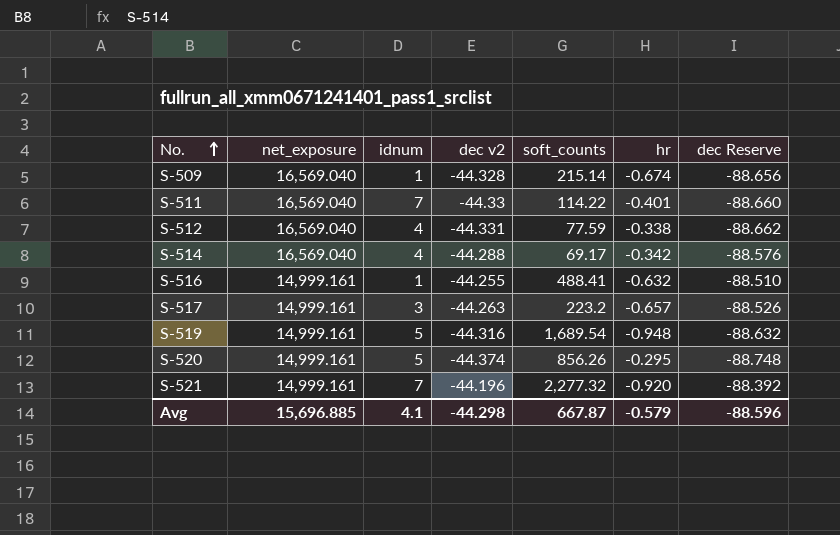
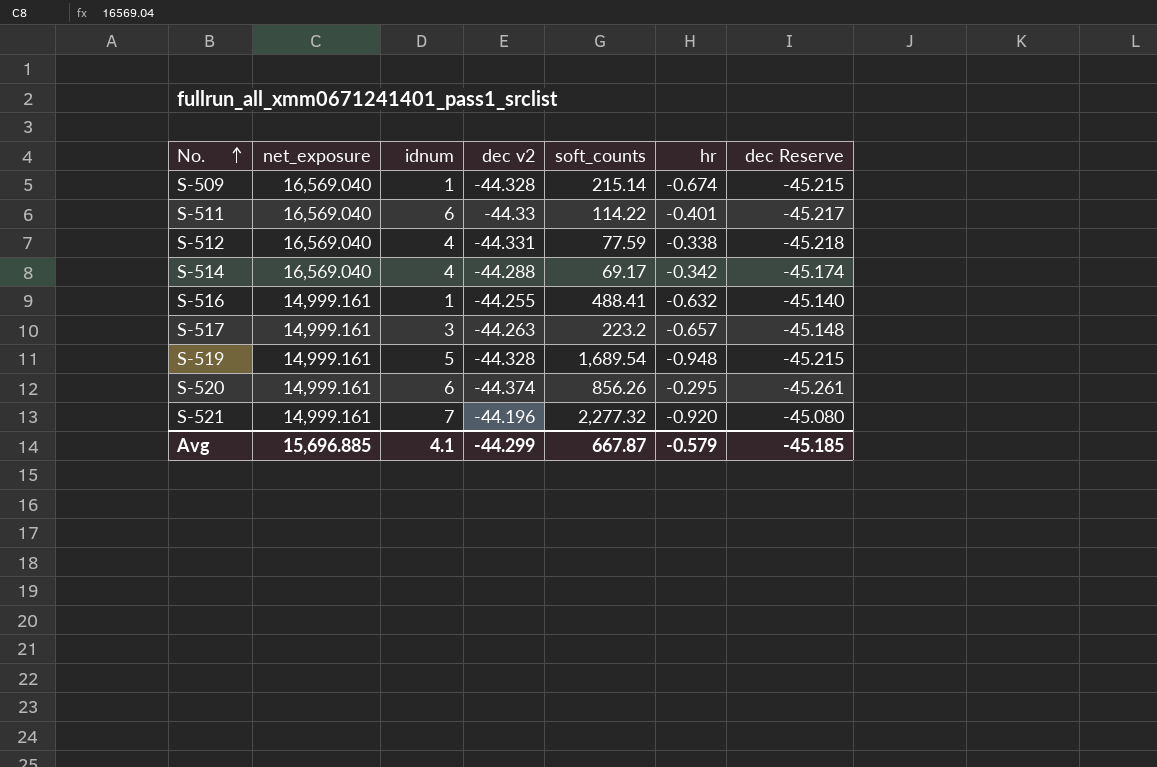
column dec Reserve | formula: [dec v2] * 2 -> [dec v2] * 1.02
S-511 | idnum: 7 -> 6
S-519 | dec v2: -44.316 -> -44.328
S-520 | idnum: 5 -> 6
Avg | dec v2: -44.298 -> -44.299
Avg | dec Reserve: -88.596 -> -45.185

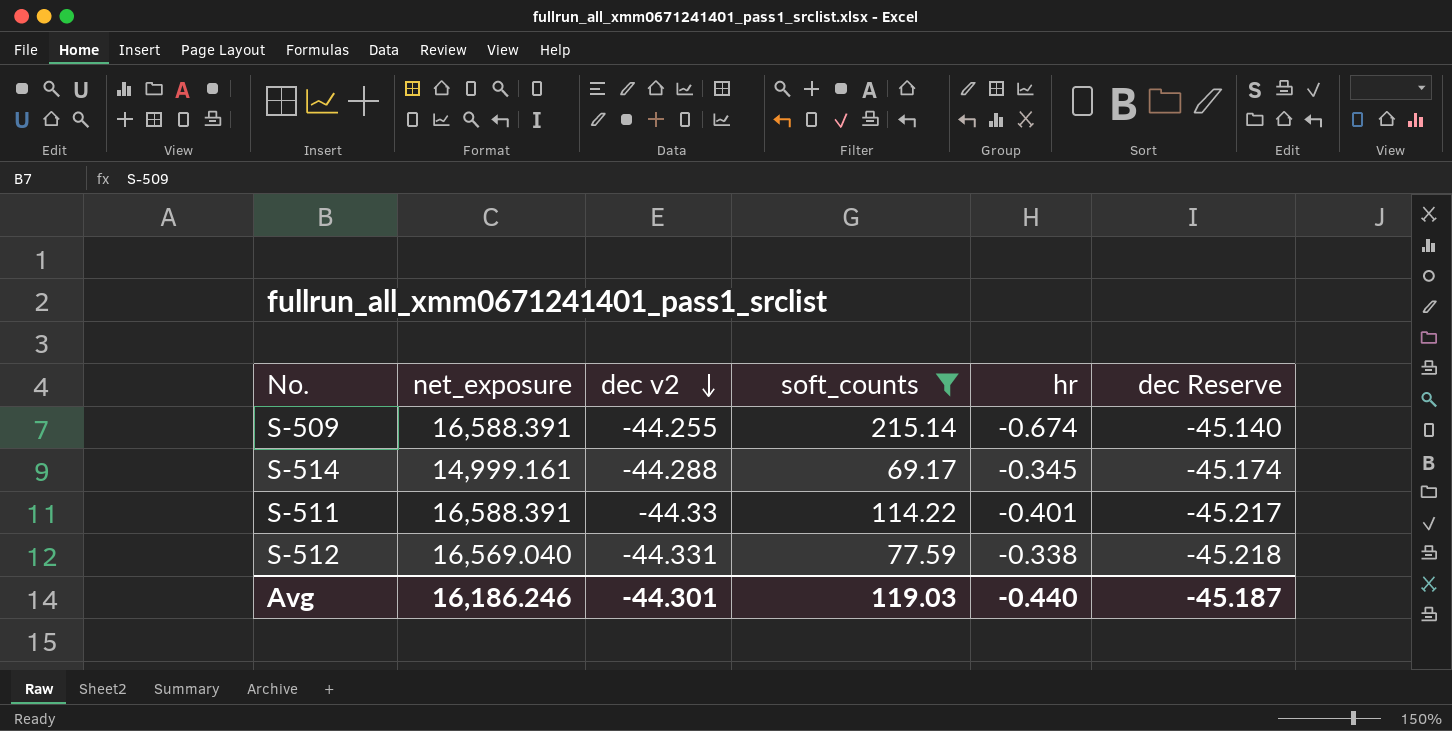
filter: none -> soft_counts <= 215.14
row order: No. ascending -> dec v2 descending
column idnum | position: 3 -> none
S-509 | net_exposure: 16,569.040 -> 16,588.391
S-509 | dec v2: -44.328 -> -44.255
S-509 | dec Reserve: -45.215 -> -45.140
S-514 | net_exposure: 16,569.040 -> 14,999.161
S-514 | hr: -0.342 -> -0.345
S-511 | net_exposure: 16,569.040 -> 16,588.391
Avg | net_exposure: 15,696.885 -> 16,186.246
Avg | dec v2: -44.299 -> -44.301
Avg | soft_counts: 667.87 -> 119.03
Avg | hr: -0.579 -> -0.440
Avg | dec Reserve: -45.185 -> -45.187

